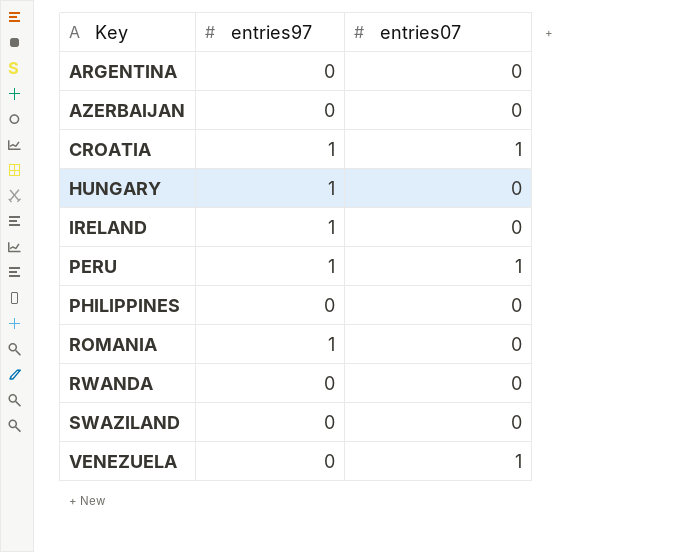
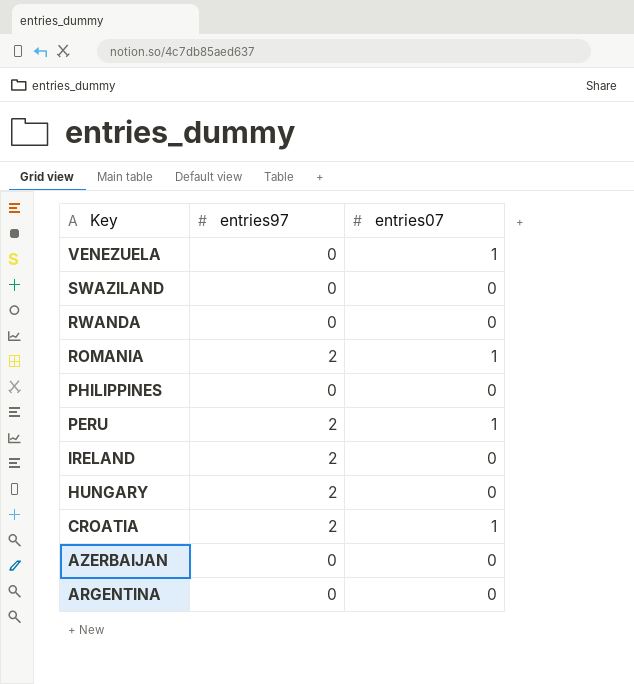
row order: Key ascending -> Key descending
ROMANIA | entries97: 1 -> 2
ROMANIA | entries07: 0 -> 1
PERU | entries97: 1 -> 2
IRELAND | entries97: 1 -> 2
HUNGARY | entries97: 1 -> 2
CROATIA | entries97: 1 -> 2

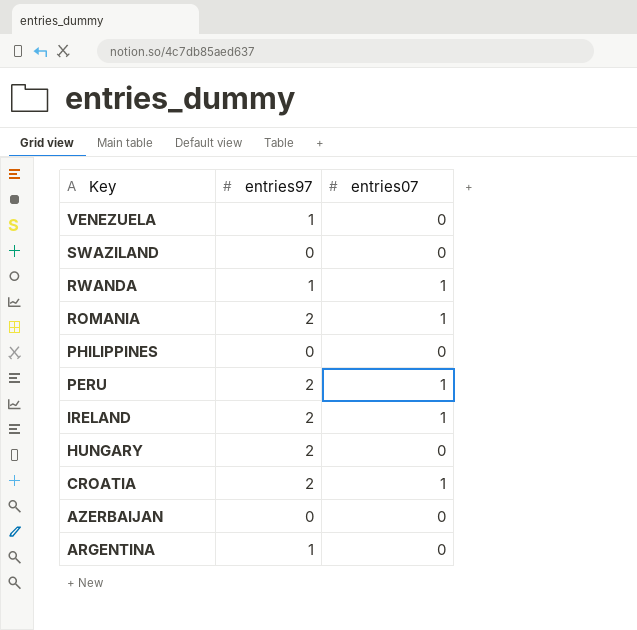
VENEZUELA | entries97: 0 -> 1
VENEZUELA | entries07: 1 -> 0
RWANDA | entries97: 0 -> 1
RWANDA | entries07: 0 -> 1
IRELAND | entries07: 0 -> 1
ARGENTINA | entries97: 0 -> 1

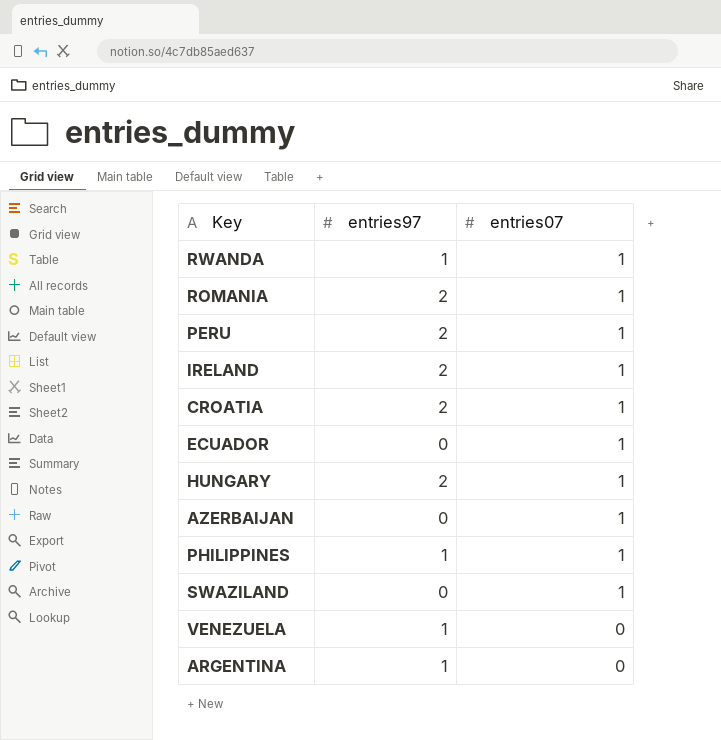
row order: Key descending -> entries07 descending
row ECUADOR: none -> 0 | 1
HUNGARY | entries07: 0 -> 1
AZERBAIJAN | entries07: 0 -> 1
PHILIPPINES | entries97: 0 -> 1
PHILIPPINES | entries07: 0 -> 1
SWAZILAND | entries07: 0 -> 1

